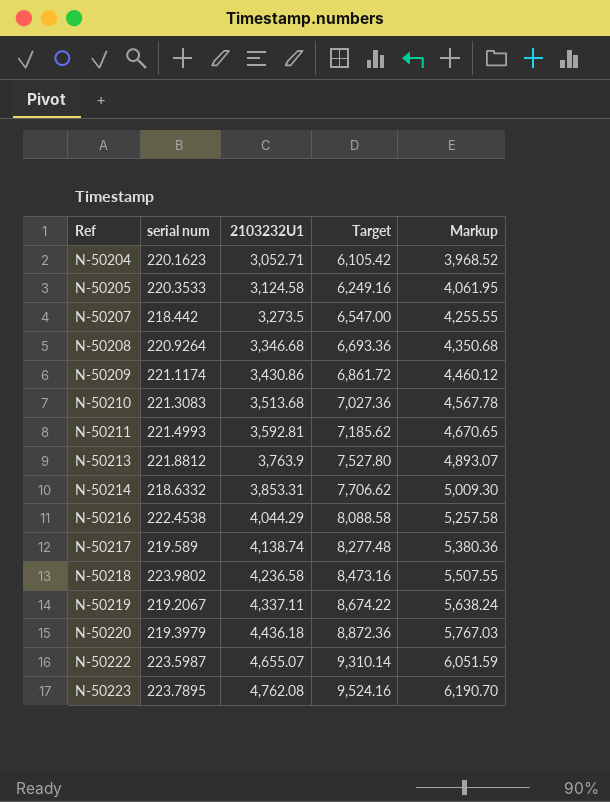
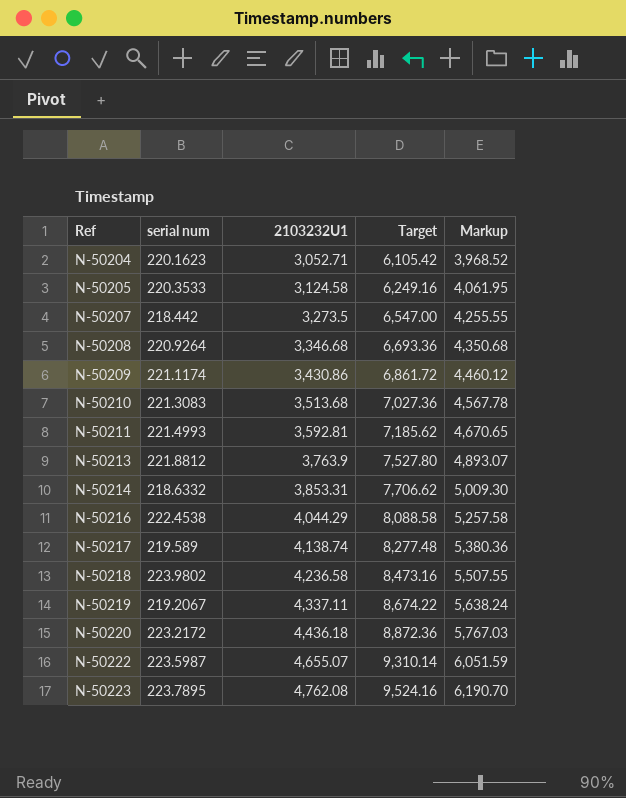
N-50220 | serial num: 219.3979 -> 223.2172

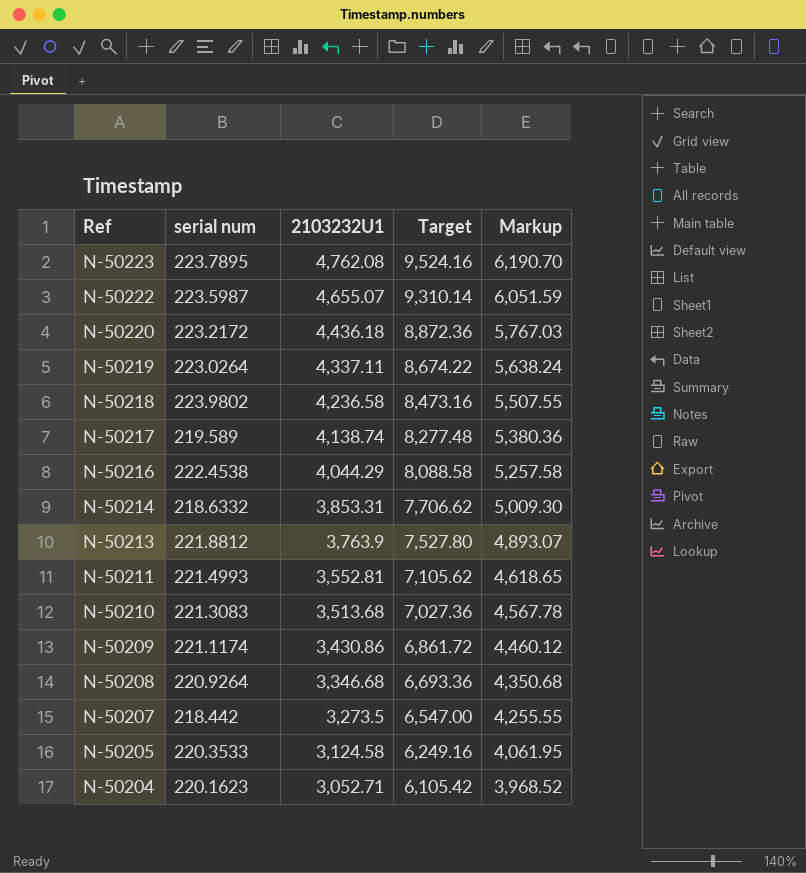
row order: Ref ascending -> Ref descending
N-50219 | serial num: 219.2067 -> 223.0264
N-50211 | 2103232U1: 3,592.81 -> 3,552.81
N-50211 | Target: 7,185.62 -> 7,105.62
N-50211 | Markup: 4,670.65 -> 4,618.65

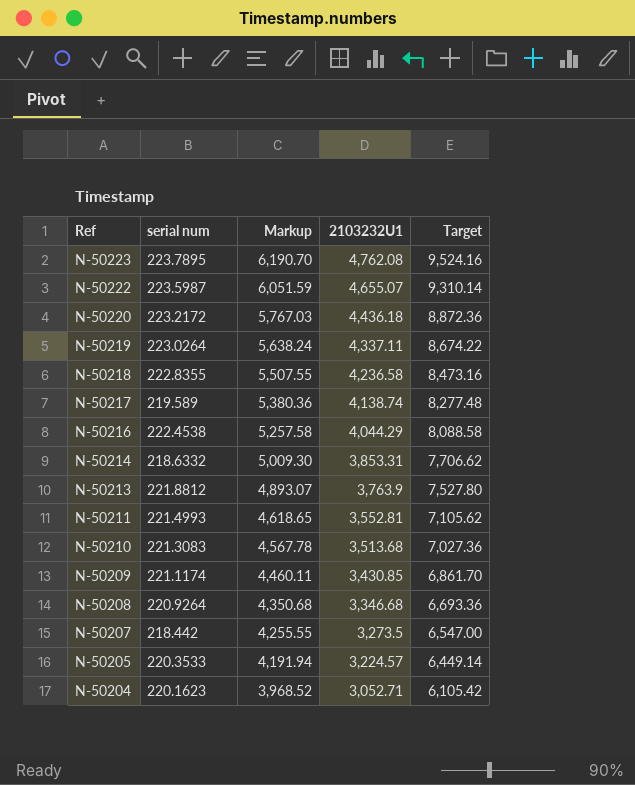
column Markup | position: 5 -> 3
N-50218 | serial num: 223.9802 -> 222.8355
N-50209 | Markup: 4,460.12 -> 4,460.11
N-50209 | 2103232U1: 3,430.86 -> 3,430.85
N-50209 | Target: 6,861.72 -> 6,861.70
N-50205 | Markup: 4,061.95 -> 4,191.94
N-50205 | 2103232U1: 3,124.58 -> 3,224.57
N-50205 | Target: 6,249.16 -> 6,449.14

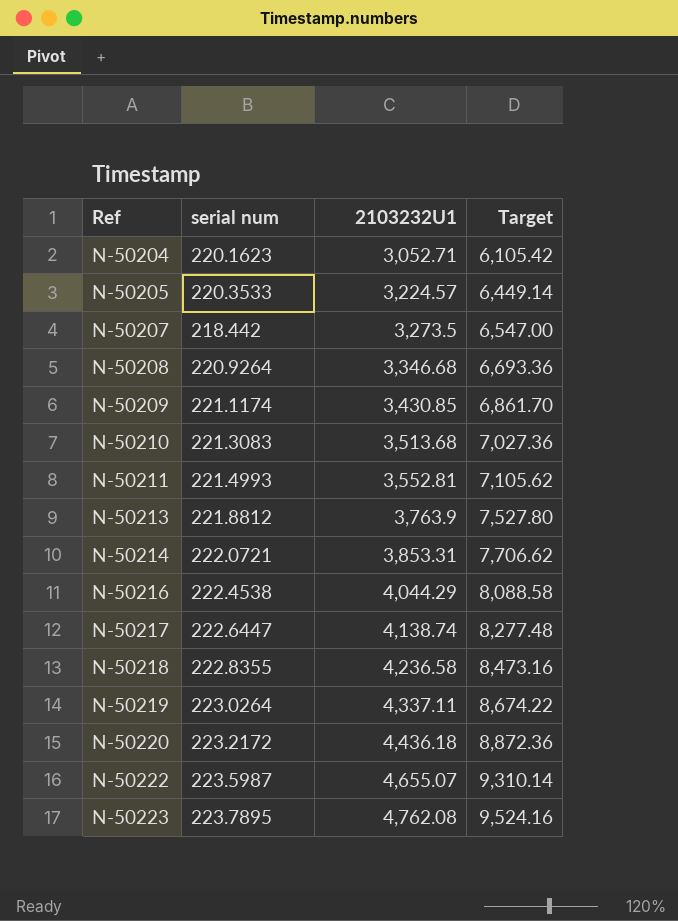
row order: Ref descending -> Ref ascending
column Markup | formula: [2103232U1] * 1.3 -> none
N-50214 | serial num: 218.6332 -> 222.0721
N-50217 | serial num: 219.589 -> 222.6447

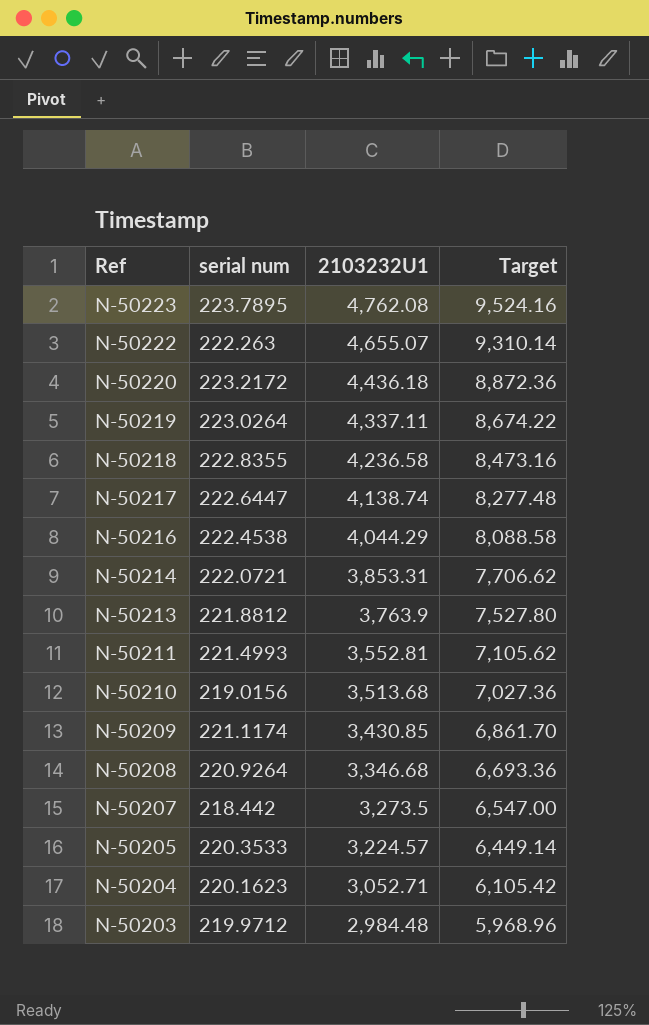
row order: Ref ascending -> Ref descending
N-50222 | serial num: 223.5987 -> 222.263
N-50210 | serial num: 221.3083 -> 219.0156
row N-50203: none -> 219.9712 | 2,984.48 | 5,968.96

